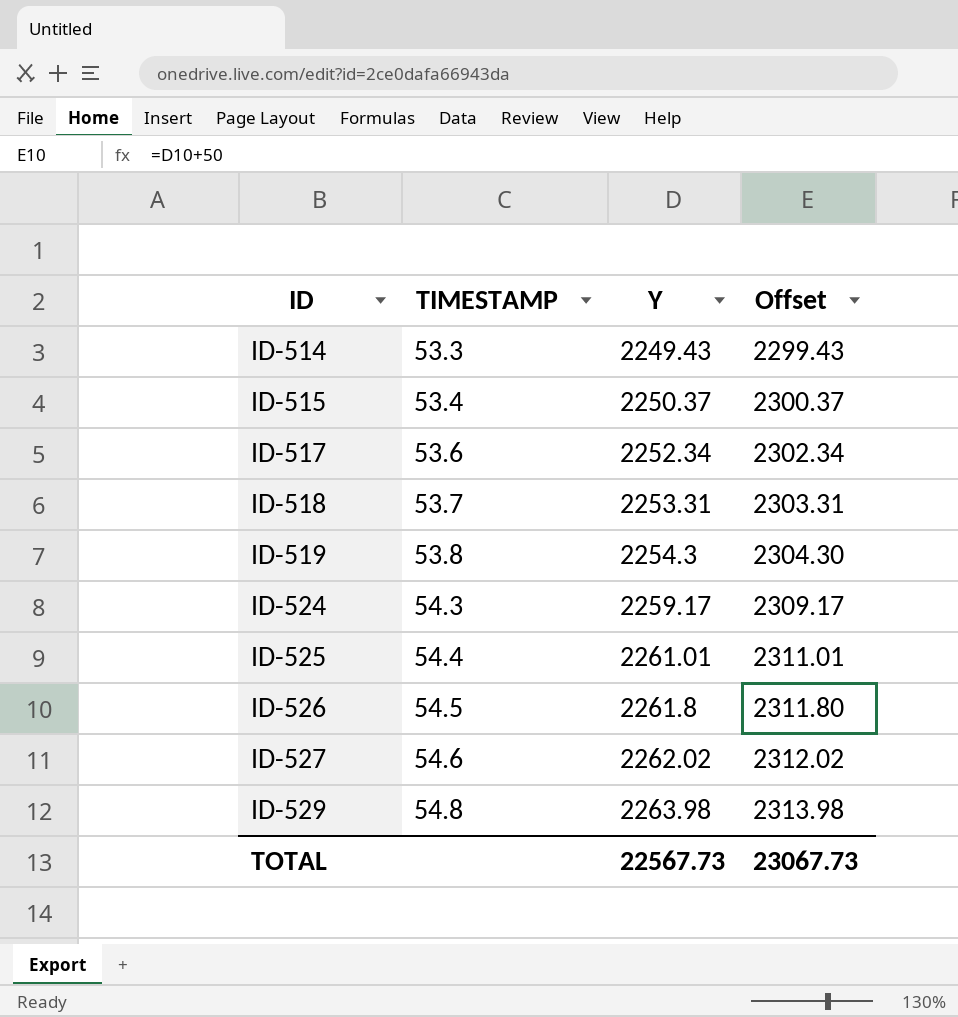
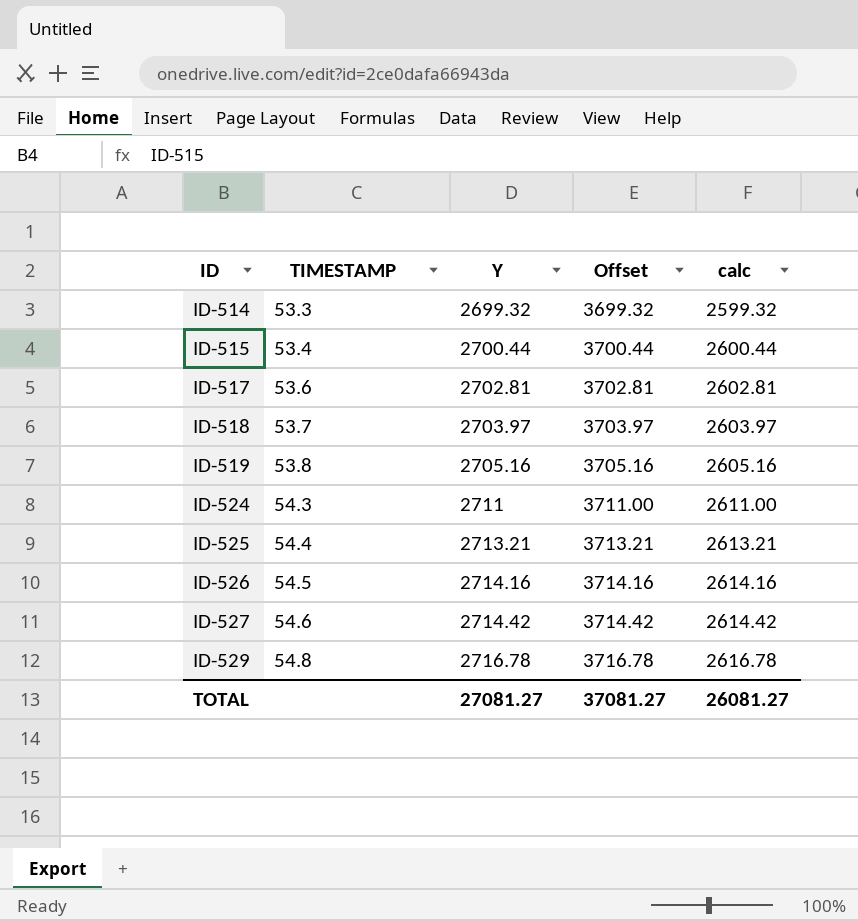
column Offset | formula: [Y] + 50 -> [Y] + 1000
column calc | formula: none -> [Y] - 100
ID-514 | Y: 2249.43 -> 2699.32
ID-515 | Y: 2250.37 -> 2700.44
ID-517 | Y: 2252.34 -> 2702.81
ID-518 | Y: 2253.31 -> 2703.97
ID-519 | Y: 2254.3 -> 2705.16
ID-524 | Y: 2259.17 -> 2711
ID-525 | Y: 2261.01 -> 2713.21
ID-526 | Y: 2261.8 -> 2714.16
ID-527 | Y: 2262.02 -> 2714.42
ID-529 | Y: 2263.98 -> 2716.78
TOTAL | Y: 22567.73 -> 27081.27
TOTAL | Offset: 23067.73 -> 37081.27

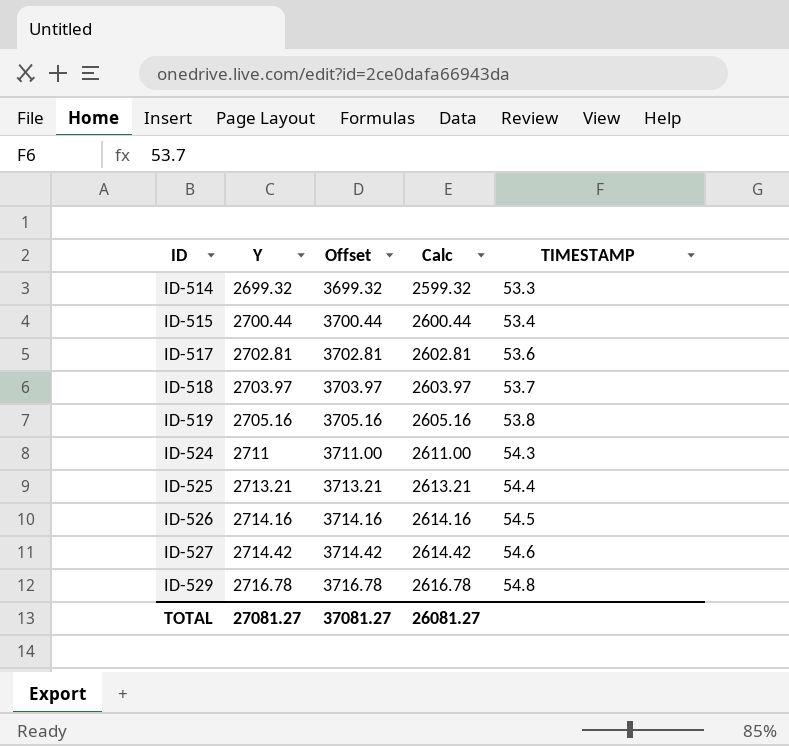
column name: calc -> Calc
column TIMESTAMP | position: 2 -> 5

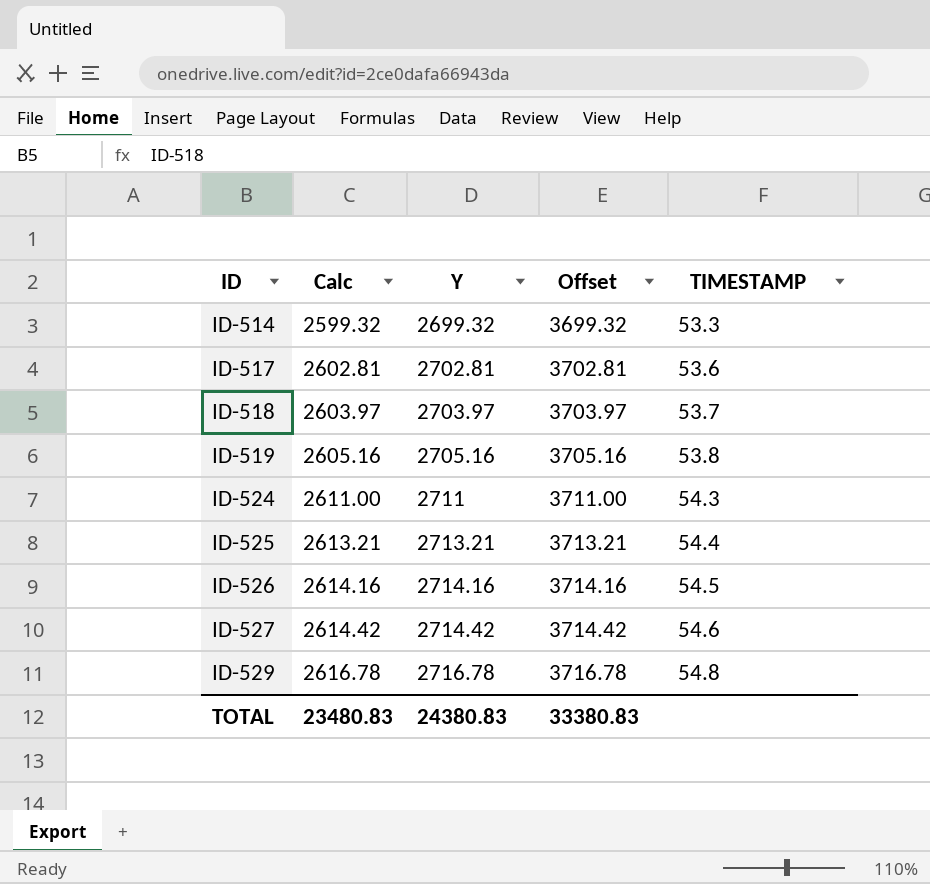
column Calc | position: 4 -> 2
row ID-515: 2700.44 | 3700.44 | 2600.44 | 53.4 -> none
TOTAL | Calc: 26081.27 -> 23480.83
TOTAL | Y: 27081.27 -> 24380.83
TOTAL | Offset: 37081.27 -> 33380.83

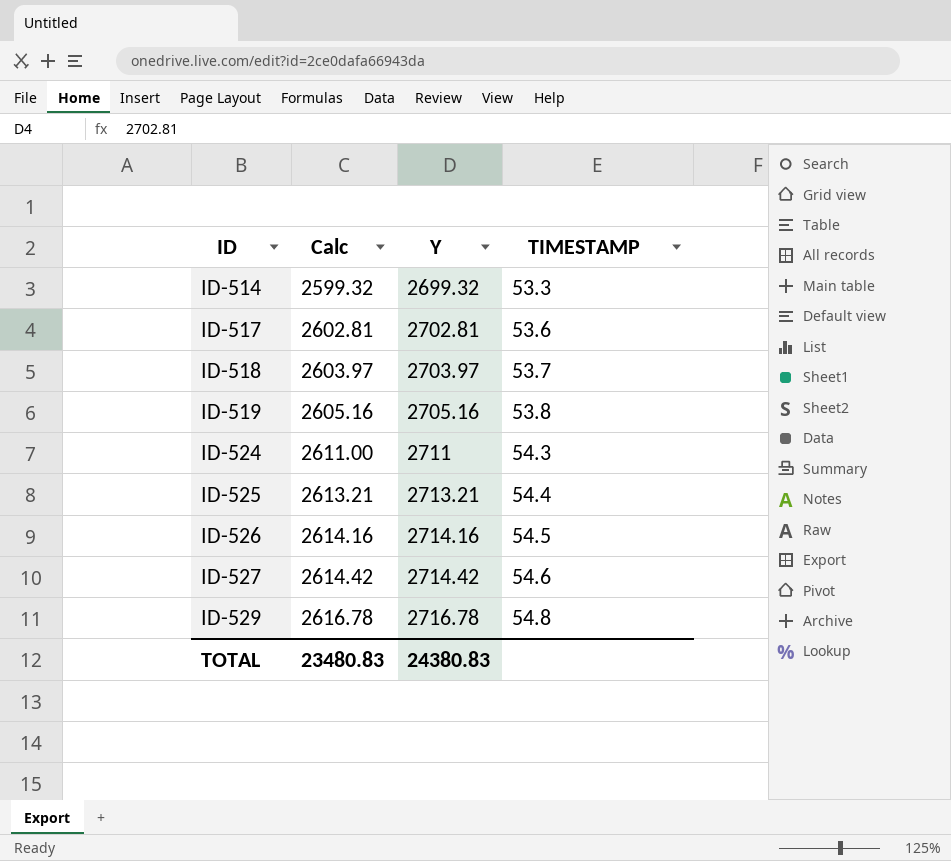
column Offset | formula: [Y] + 1000 -> none

